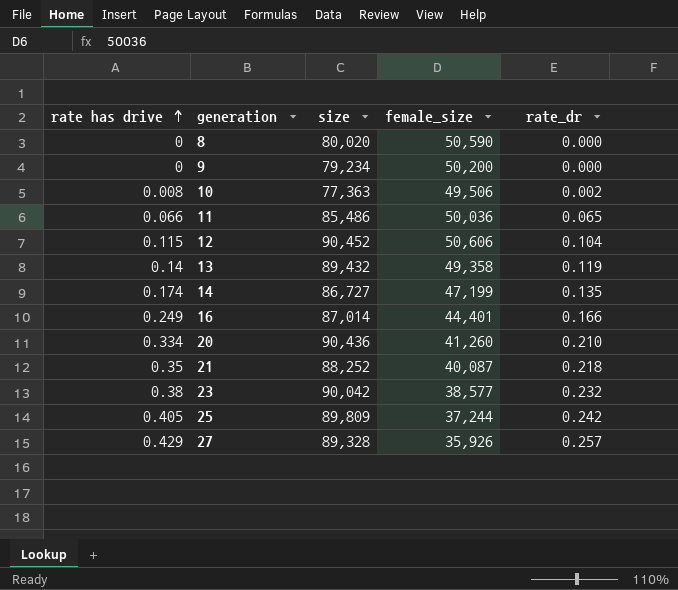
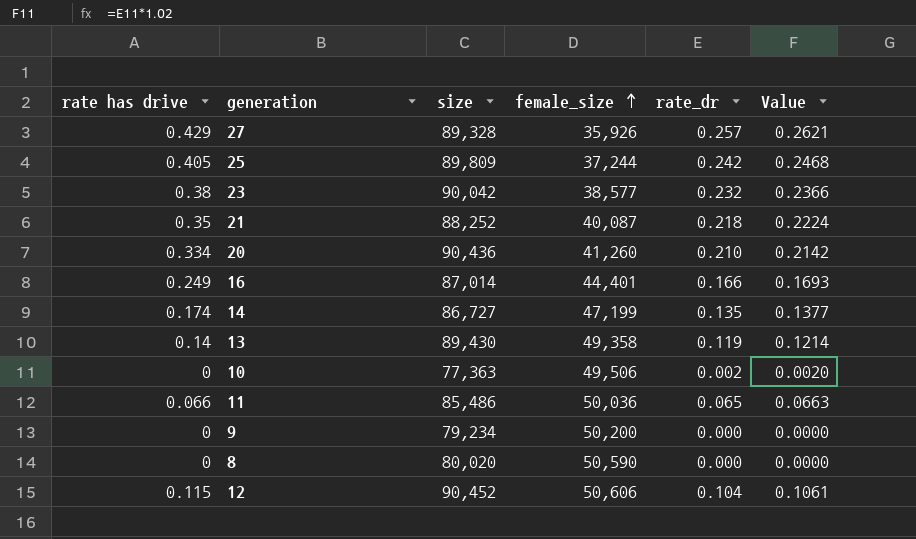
row order: rate has drive ascending -> female_size ascending
column Value | formula: none -> [rate_dr] * 1.02
13 | size: 89,432 -> 89,430
10 | rate has drive: 0.008 -> 0

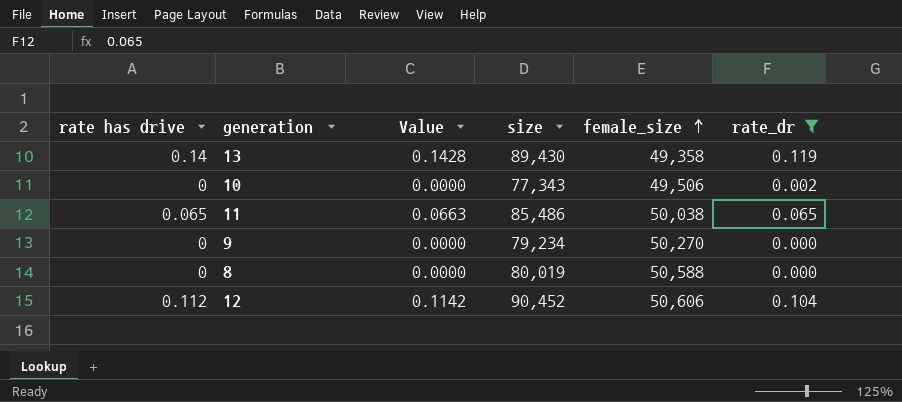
filter: none -> rate_dr <= 0.119
column Value | formula: [rate_dr] * 1.02 -> [rate has drive] * 1.02
column Value | position: 6 -> 3
10 | size: 77,363 -> 77,343
11 | rate has drive: 0.066 -> 0.065
11 | female_size: 50,036 -> 50,038
9 | female_size: 50,200 -> 50,270
8 | size: 80,020 -> 80,019
8 | female_size: 50,590 -> 50,588
12 | rate has drive: 0.115 -> 0.112

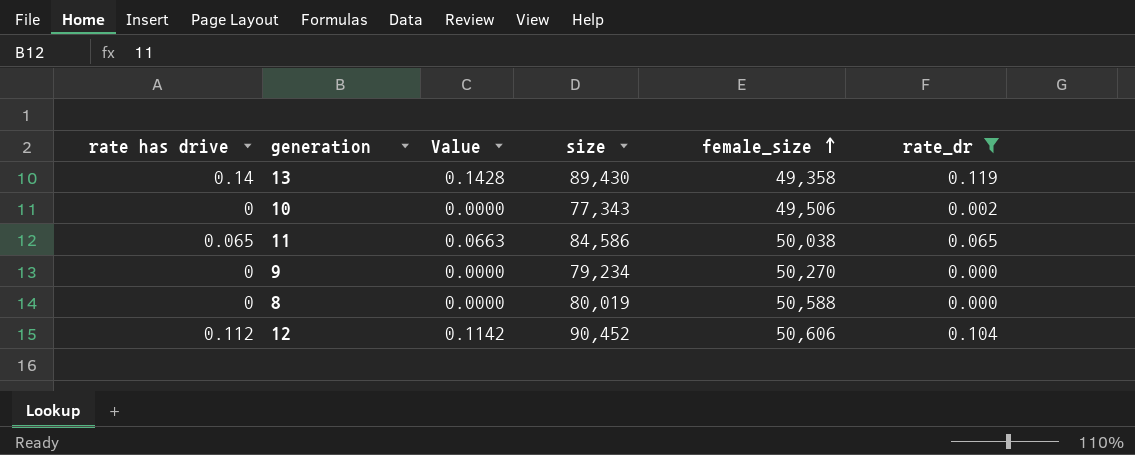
11 | size: 85,486 -> 84,586

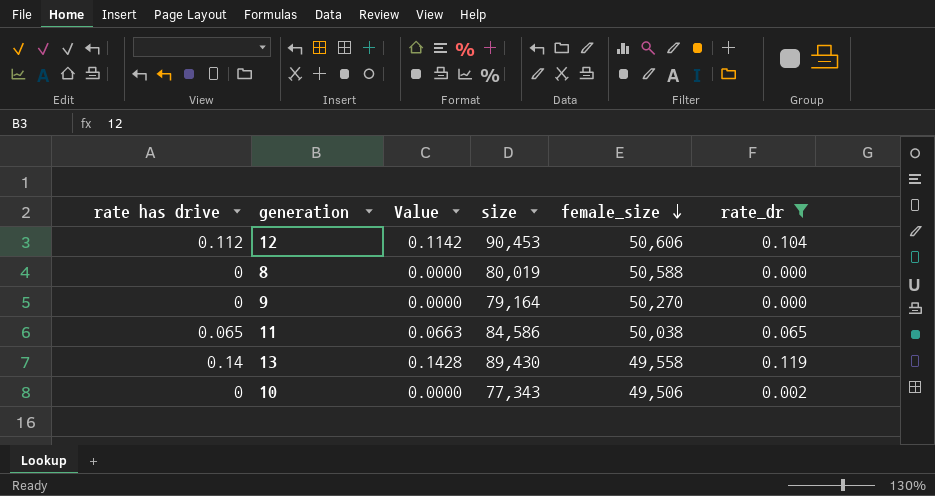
row order: female_size ascending -> female_size descending
12 | size: 90,452 -> 90,453
9 | size: 79,234 -> 79,164
13 | female_size: 49,358 -> 49,558

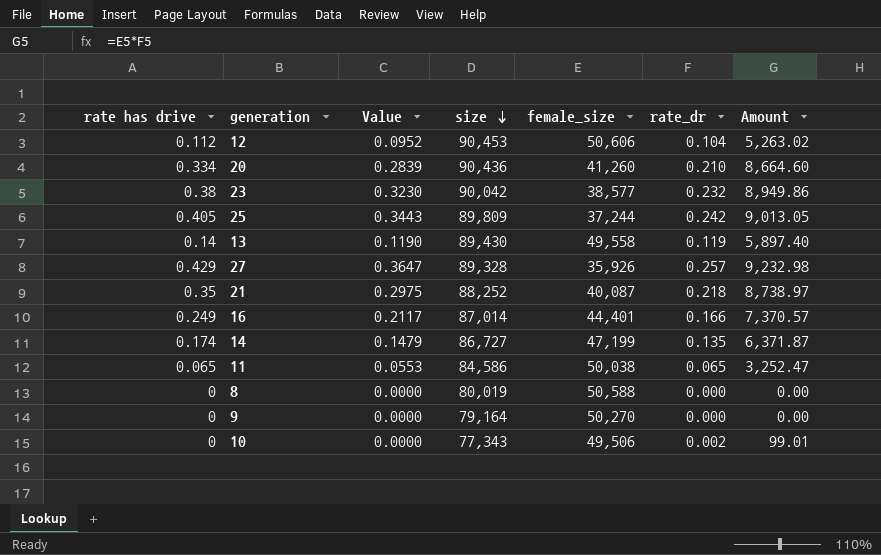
filter: rate_dr <= 0.119 -> none
row order: female_size descending -> size descending
column Value | formula: [rate has drive] * 1.02 -> [rate has drive] * 0.85
column Amount | formula: none -> [female_size] * [rate_dr]

